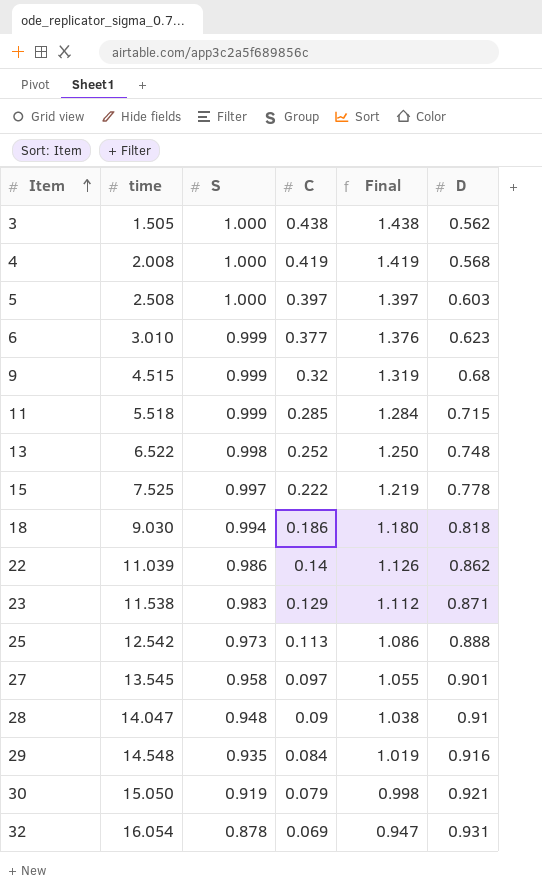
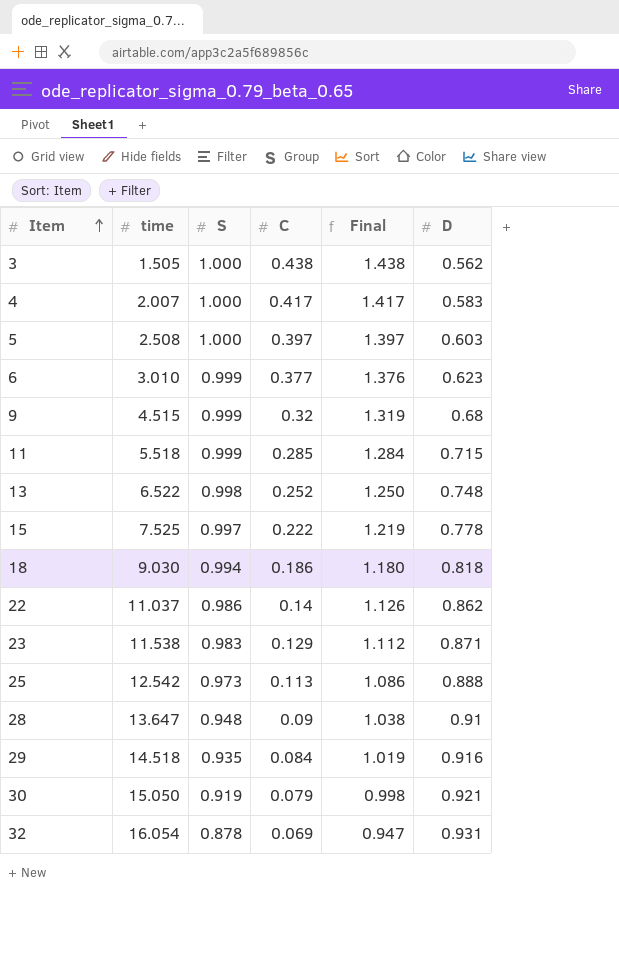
row 27: 13.545 | 0.958 | 0.097 | 1.055 | 0.901 -> none
4 | time: 2.008 -> 2.007
4 | C: 0.419 -> 0.417
4 | Final: 1.419 -> 1.417
4 | D: 0.568 -> 0.583
22 | time: 11.039 -> 11.037
28 | time: 14.047 -> 13.647
29 | time: 14.548 -> 14.518

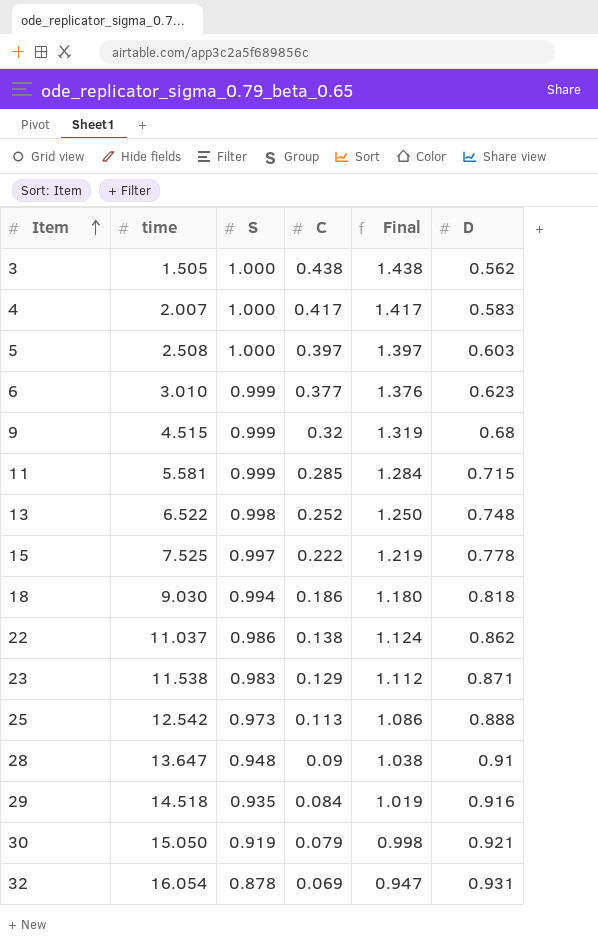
11 | time: 5.518 -> 5.581
22 | C: 0.14 -> 0.138
22 | Final: 1.126 -> 1.124

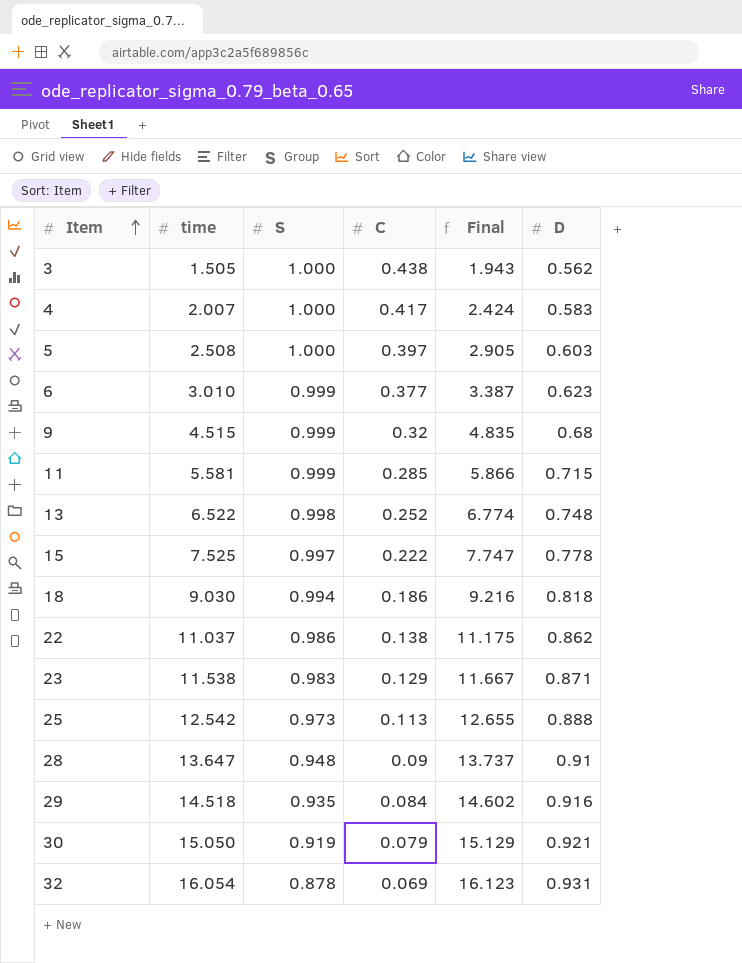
column Final | formula: [S] + [C] -> [time] + [C]

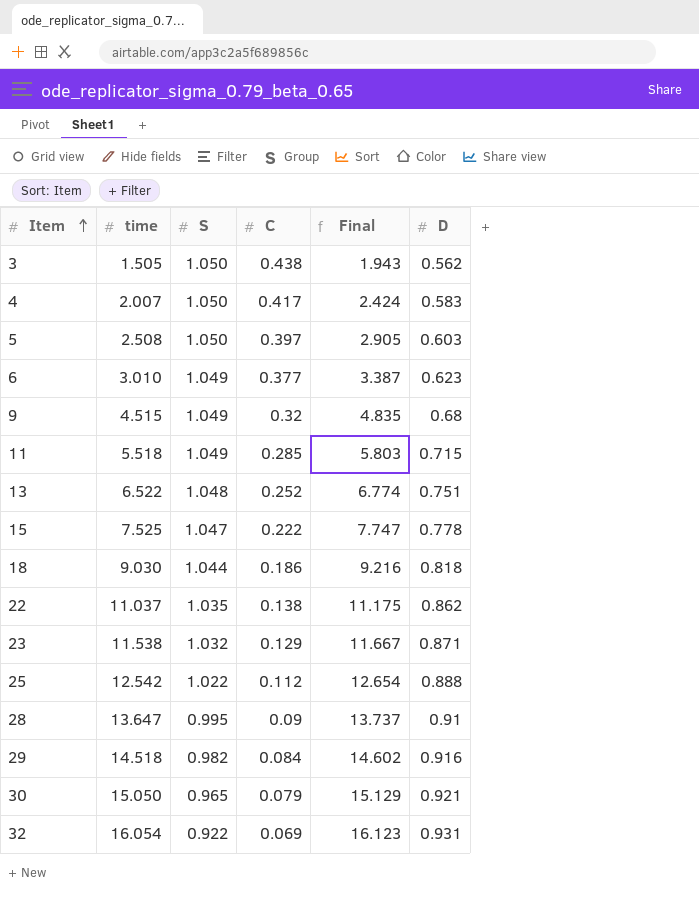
3 | S: 1.000 -> 1.050
4 | S: 1.000 -> 1.050
5 | S: 1.000 -> 1.050
6 | S: 0.999 -> 1.049
9 | S: 0.999 -> 1.049
11 | time: 5.581 -> 5.518
11 | S: 0.999 -> 1.049
11 | Final: 5.866 -> 5.803
13 | S: 0.998 -> 1.048
13 | D: 0.748 -> 0.751
15 | S: 0.997 -> 1.047
18 | S: 0.994 -> 1.044
22 | S: 0.986 -> 1.035
23 | S: 0.983 -> 1.032
25 | S: 0.973 -> 1.022
25 | C: 0.113 -> 0.112
25 | Final: 12.655 -> 12.654
28 | S: 0.948 -> 0.995
29 | S: 0.935 -> 0.982
30 | S: 0.919 -> 0.965
32 | S: 0.878 -> 0.922

